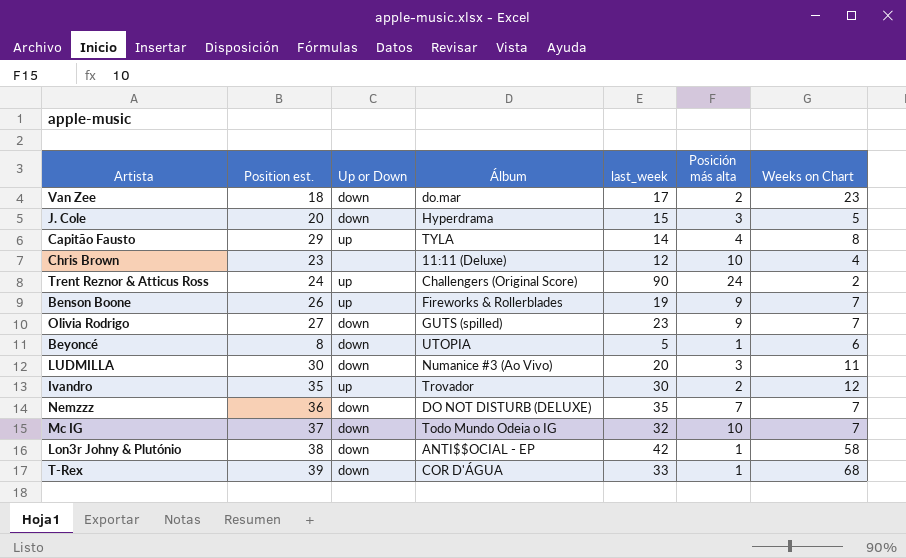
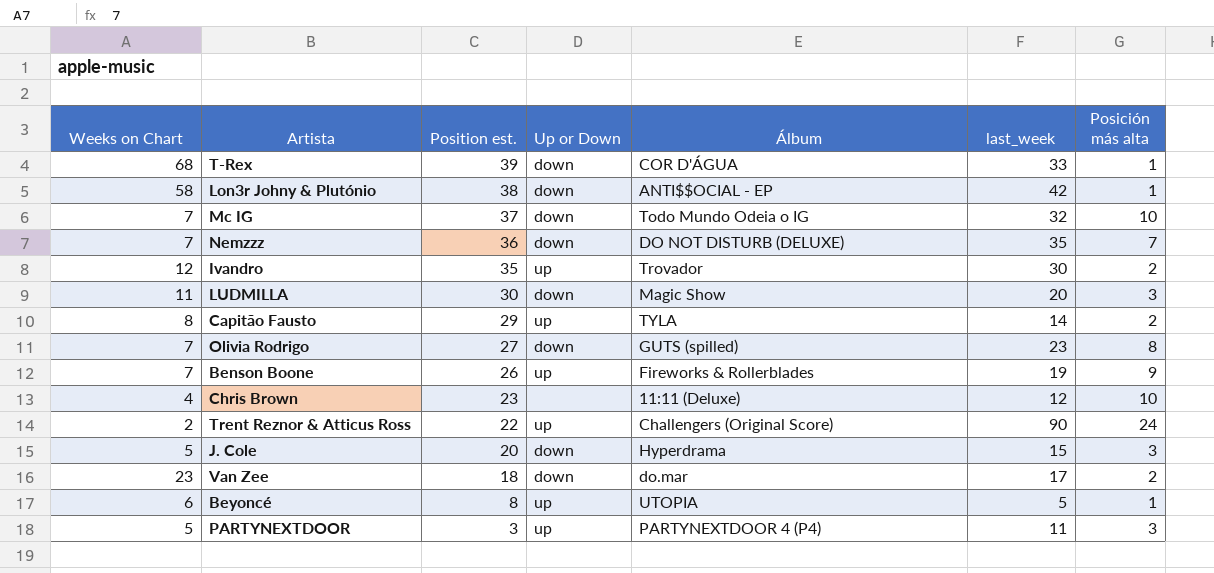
row order: none -> Position est. descending
column Weeks on Chart | position: 7 -> 1
LUDMILLA | Álbum: Numanice #3 (Ao Vivo) -> Magic Show
Capitão Fausto | Posición más alta: 4 -> 2
Olivia Rodrigo | Posición más alta: 9 -> 8
Trent Reznor & Atticus Ross | Position est.: 24 -> 22
Beyoncé | Up or Down: down -> up
row PARTYNEXTDOOR: none -> 5 | 3 | up | PARTYNEXTDOOR 4 (P4) | 11 | 3

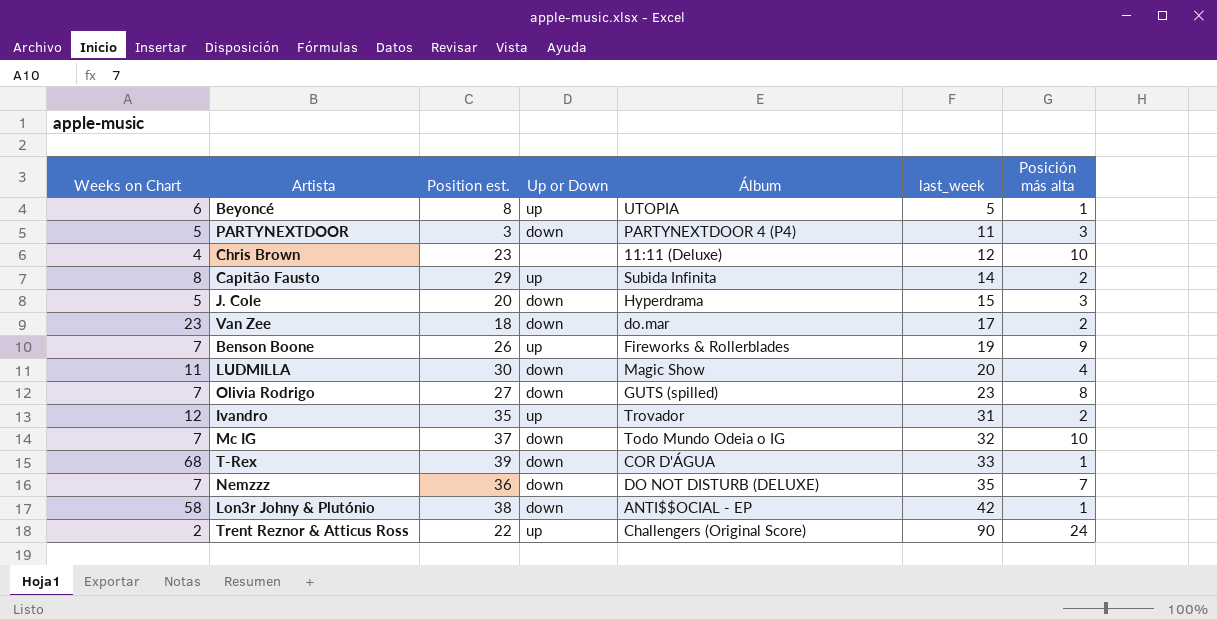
row order: Position est. descending -> last_week ascending
PARTYNEXTDOOR | Up or Down: up -> down
Capitão Fausto | Álbum: TYLA -> Subida Infinita
LUDMILLA | Posición más alta: 3 -> 4
Ivandro | last_week: 30 -> 31

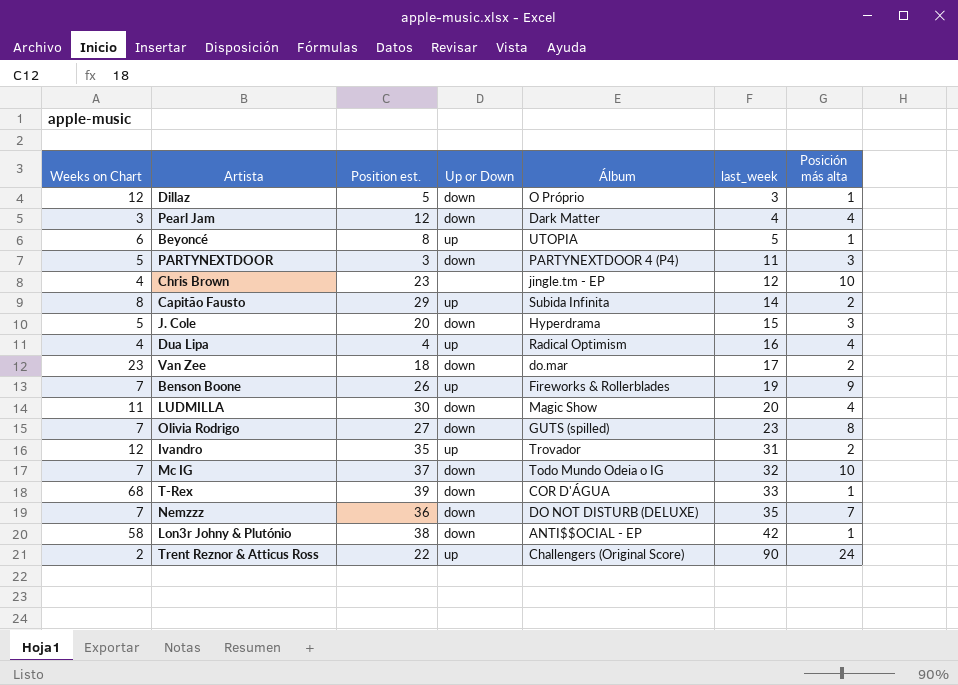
row Dillaz: none -> 12 | 5 | down | O Próprio | 3 | 1
row Pearl Jam: none -> 3 | 12 | down | Dark Matter | 4 | 4
Chris Brown | Álbum: 11:11 (Deluxe) -> jingle.tm - EP
row Dua Lipa: none -> 4 | 4 | up | Radical Optimism | 16 | 4

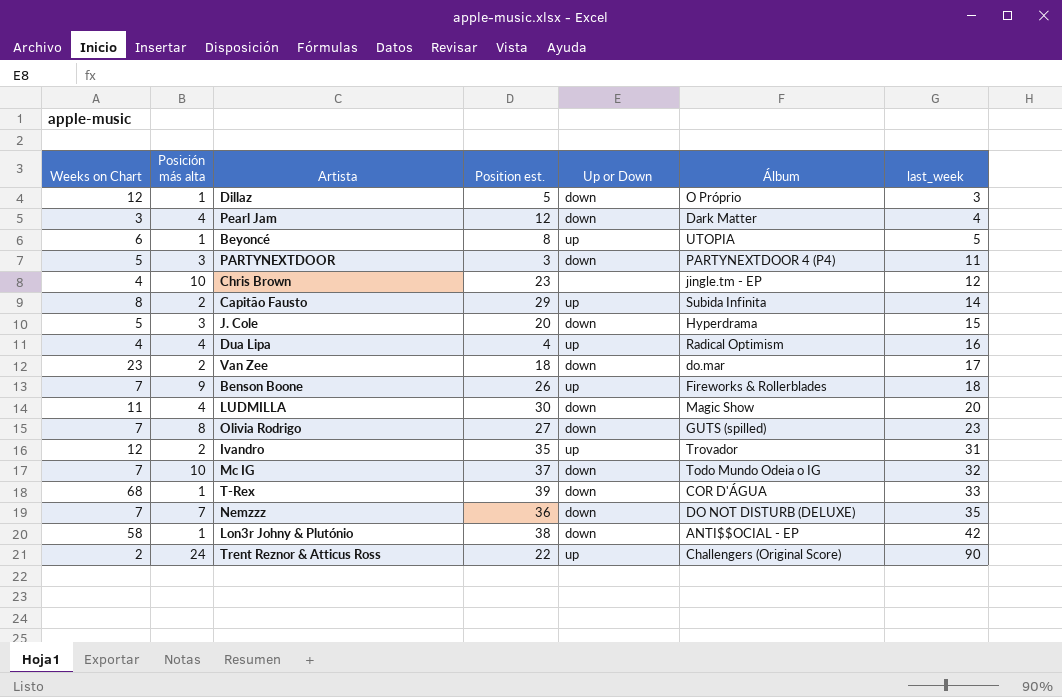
column Posición más alta | position: 7 -> 2
Benson Boone | last_week: 19 -> 18

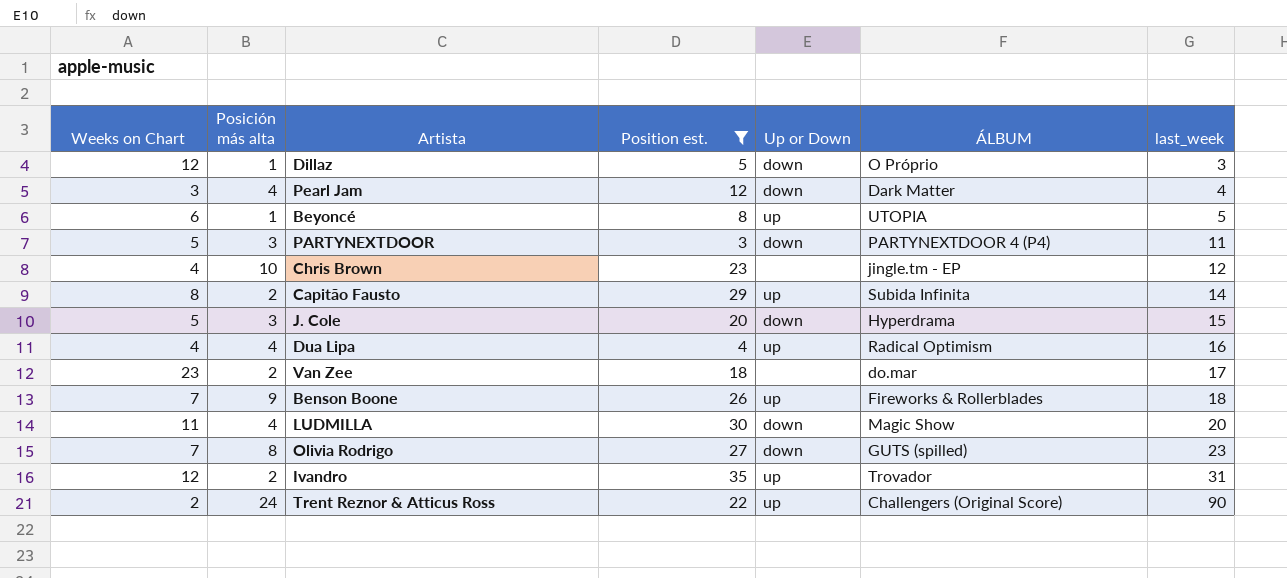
filter: none -> Position est. <= 35
column name: Álbum -> ÁLBUM
Van Zee | Up or Down: down -> none

